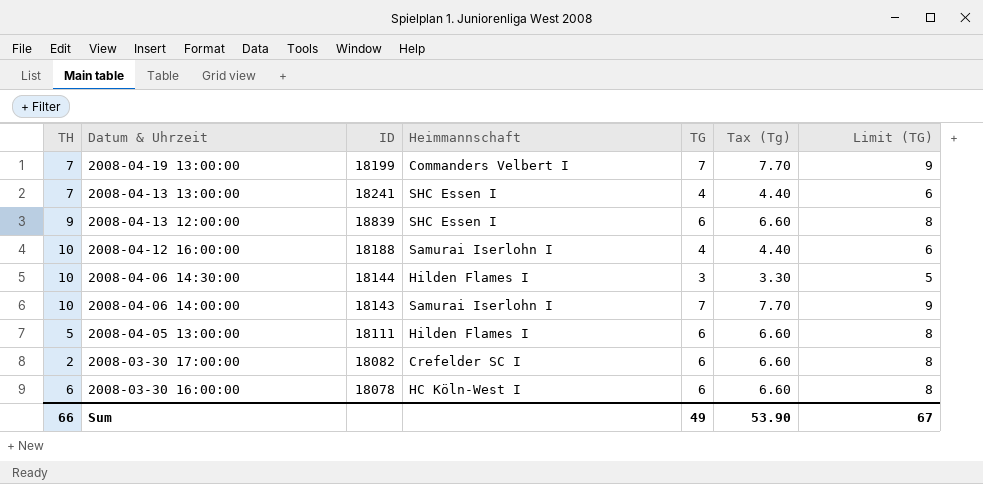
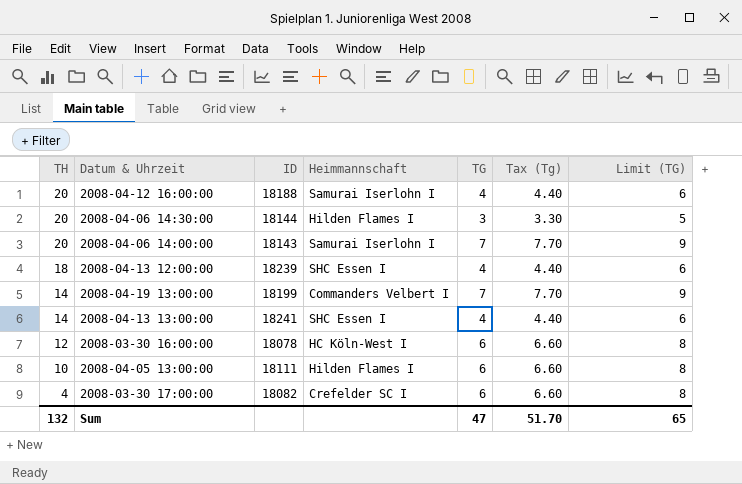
row order: Datum & Uhrzeit descending -> TH descending
2008-04-12 16:00:00 | TH: 10 -> 20
2008-04-06 14:30:00 | TH: 10 -> 20
2008-04-06 14:00:00 | TH: 10 -> 20
2008-04-13 12:00:00 | TH: 9 -> 18
2008-04-13 12:00:00 | ID: 18839 -> 18239
2008-04-13 12:00:00 | TG: 6 -> 4
2008-04-13 12:00:00 | Tax (Tg): 6.60 -> 4.40
2008-04-13 12:00:00 | Limit (TG): 8 -> 6
2008-04-19 13:00:00 | TH: 7 -> 14
2008-04-13 13:00:00 | TH: 7 -> 14
2008-03-30 16:00:00 | TH: 6 -> 12
2008-04-05 13:00:00 | TH: 5 -> 10
2008-03-30 17:00:00 | TH: 2 -> 4
Sum | TH: 66 -> 132
Sum | TG: 49 -> 47
Sum | Tax (Tg): 53.90 -> 51.70
Sum | Limit (TG): 67 -> 65

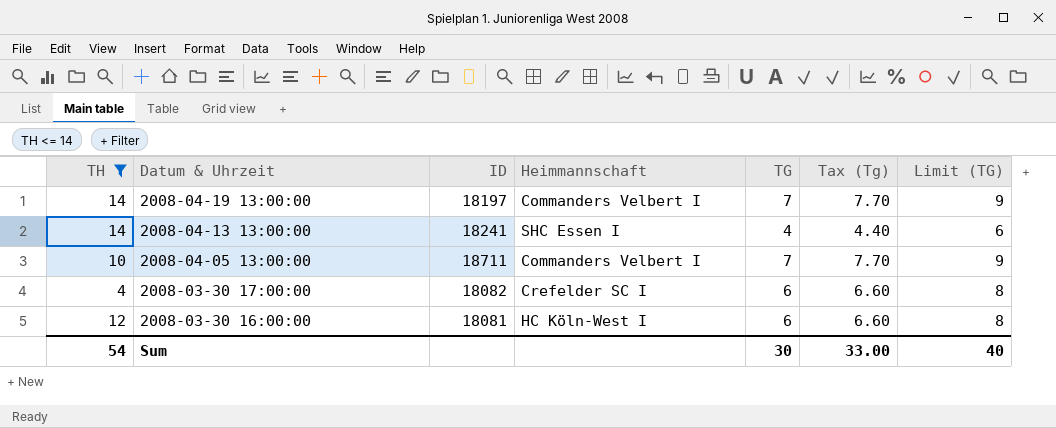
filter: none -> TH <= 14
row order: TH descending -> Datum & Uhrzeit descending
2008-04-19 13:00:00 | ID: 18199 -> 18197
2008-04-05 13:00:00 | ID: 18111 -> 18711
2008-04-05 13:00:00 | Heimmannschaft: Hilden Flames I -> Commanders Velbert I
2008-04-05 13:00:00 | TG: 6 -> 7
2008-04-05 13:00:00 | Tax (Tg): 6.60 -> 7.70
2008-04-05 13:00:00 | Limit (TG): 8 -> 9
2008-03-30 16:00:00 | ID: 18078 -> 18081
Sum | TH: 132 -> 54
Sum | TG: 47 -> 30
Sum | Tax (Tg): 51.70 -> 33.00
Sum | Limit (TG): 65 -> 40

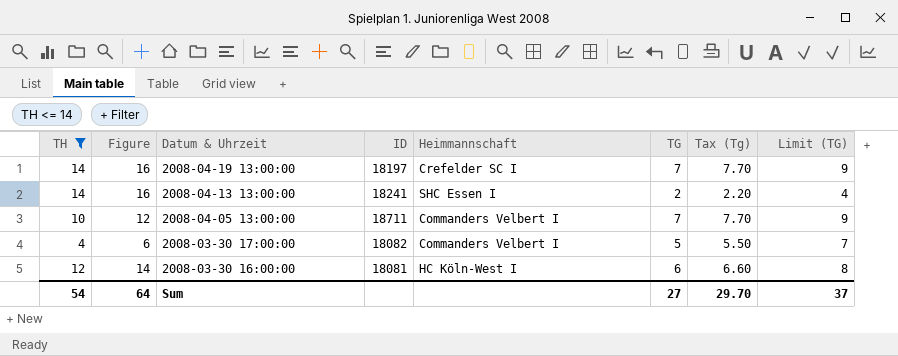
column Figure | formula: none -> [TH] + 2
2008-04-19 13:00:00 | Heimmannschaft: Commanders Velbert I -> Crefelder SC I
2008-04-13 13:00:00 | TG: 4 -> 2
2008-04-13 13:00:00 | Tax (Tg): 4.40 -> 2.20
2008-04-13 13:00:00 | Limit (TG): 6 -> 4
2008-03-30 17:00:00 | Heimmannschaft: Crefelder SC I -> Commanders Velbert I
2008-03-30 17:00:00 | TG: 6 -> 5
2008-03-30 17:00:00 | Tax (Tg): 6.60 -> 5.50
2008-03-30 17:00:00 | Limit (TG): 8 -> 7
Sum | TG: 30 -> 27
Sum | Tax (Tg): 33.00 -> 29.70
Sum | Limit (TG): 40 -> 37

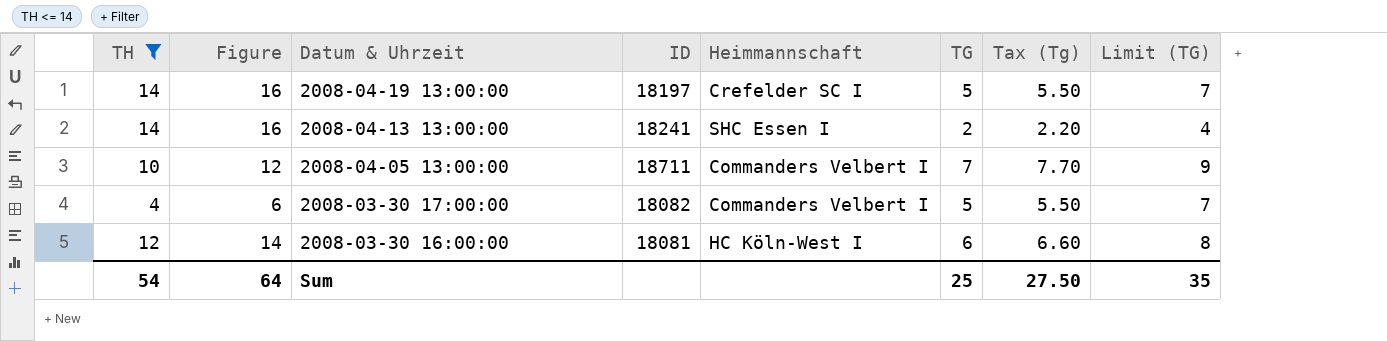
2008-04-19 13:00:00 | TG: 7 -> 5
2008-04-19 13:00:00 | Tax (Tg): 7.70 -> 5.50
2008-04-19 13:00:00 | Limit (TG): 9 -> 7
Sum | TG: 27 -> 25
Sum | Tax (Tg): 29.70 -> 27.50
Sum | Limit (TG): 37 -> 35

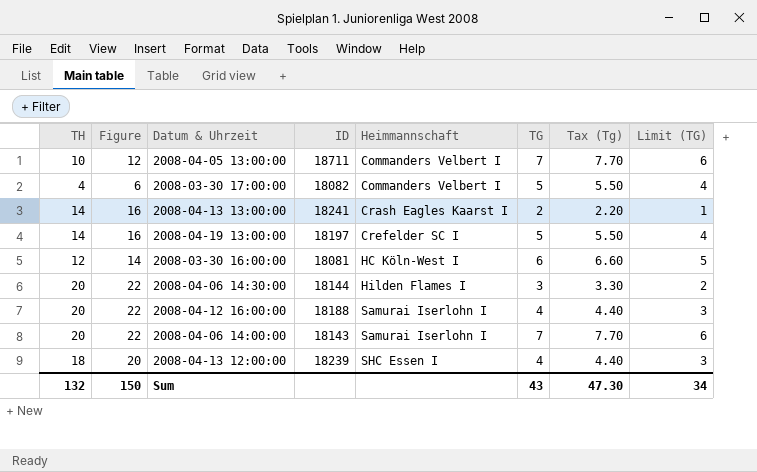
filter: TH <= 14 -> none
row order: Datum & Uhrzeit descending -> Heimmannschaft ascending
column Limit (TG) | formula: [TG] + 2 -> [TG] - 1
2008-04-13 13:00:00 | Heimmannschaft: SHC Essen I -> Crash Eagles Kaarst I
Sum | TH: 54 -> 132
Sum | Figure: 64 -> 150
Sum | TG: 25 -> 43
Sum | Tax (Tg): 27.50 -> 47.30
Sum | Limit (TG): 35 -> 34

